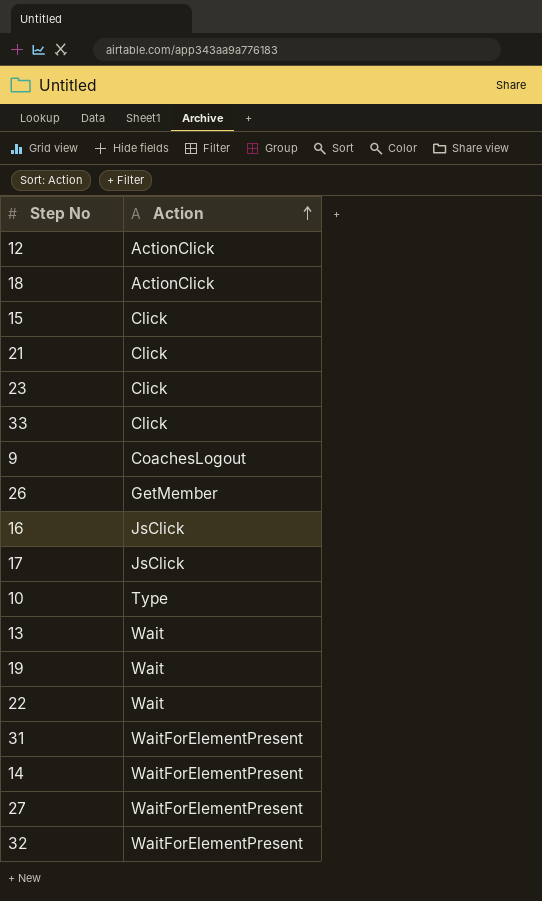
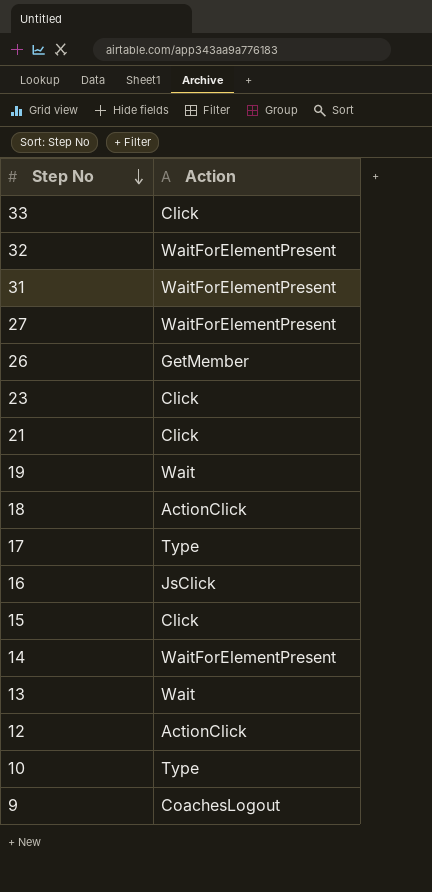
row order: Action ascending -> Step No descending
row 22: Wait -> none
17 | Action: JsClick -> Type

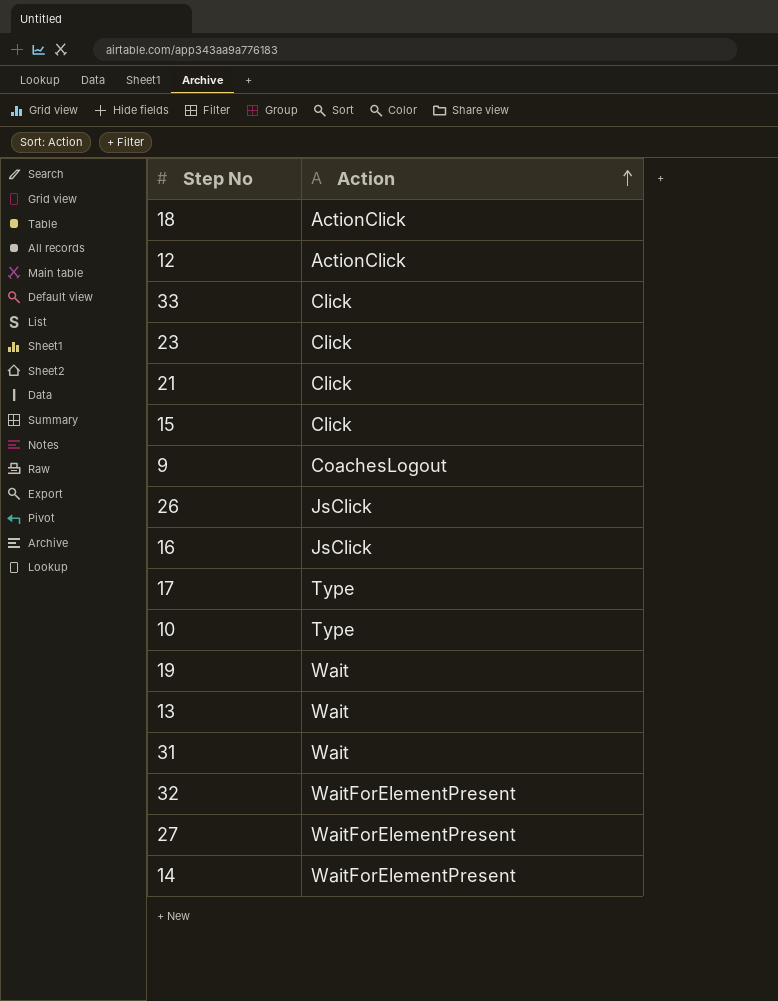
row order: Step No descending -> Action ascending
26 | Action: GetMember -> JsClick
31 | Action: WaitForElementPresent -> Wait

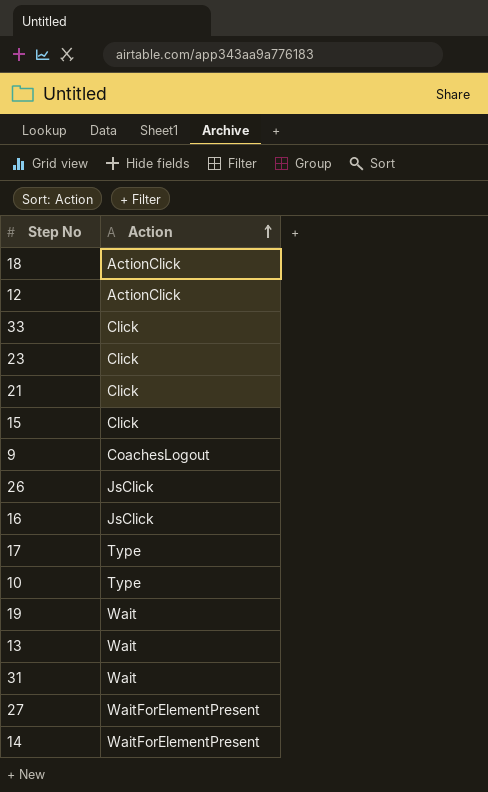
row 32: WaitForElementPresent -> none

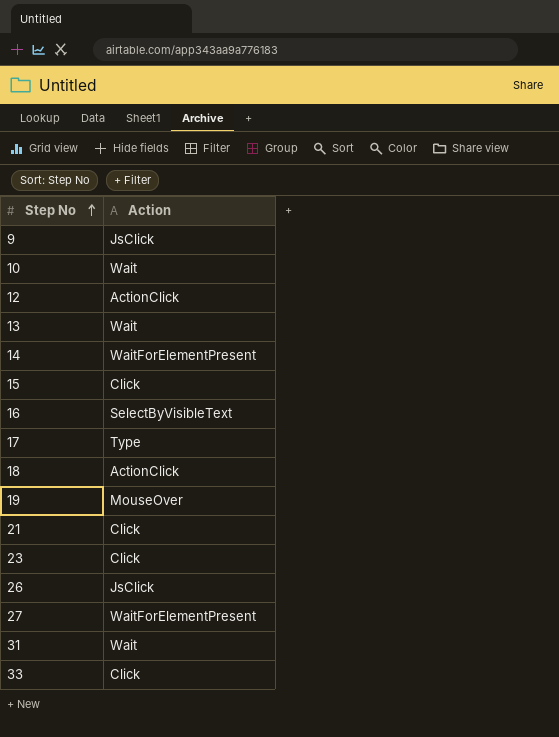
row order: Action ascending -> Step No ascending
9 | Action: CoachesLogout -> JsClick
10 | Action: Type -> Wait
16 | Action: JsClick -> SelectByVisibleText
19 | Action: Wait -> MouseOver

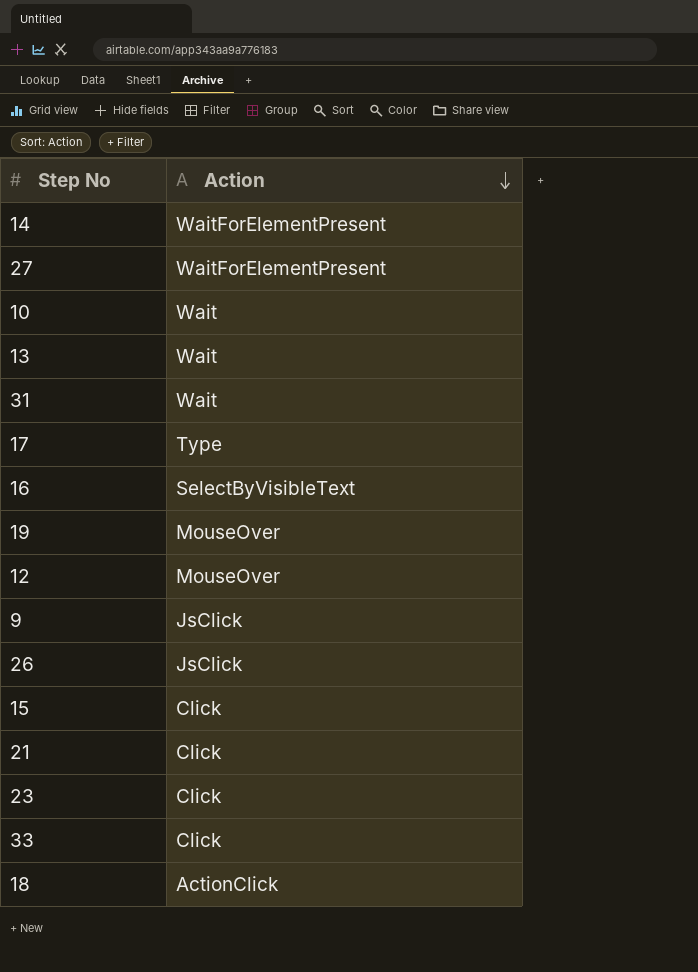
row order: Step No ascending -> Action descending
12 | Action: ActionClick -> MouseOver

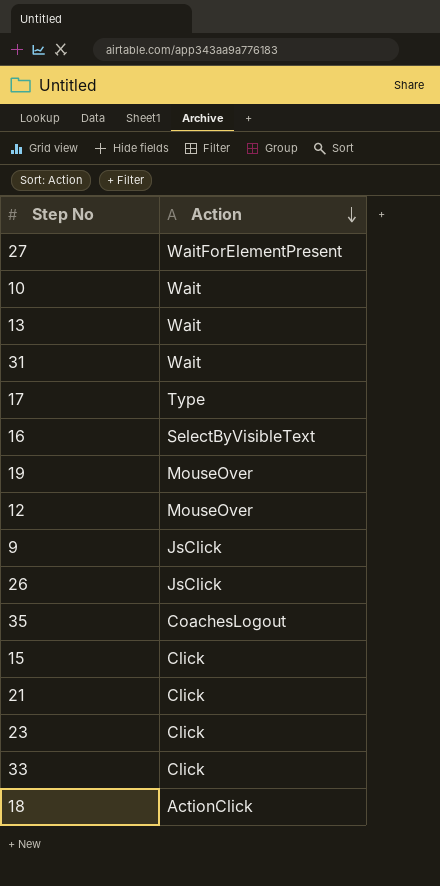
row 14: WaitForElementPresent -> none
row 35: none -> CoachesLogout

